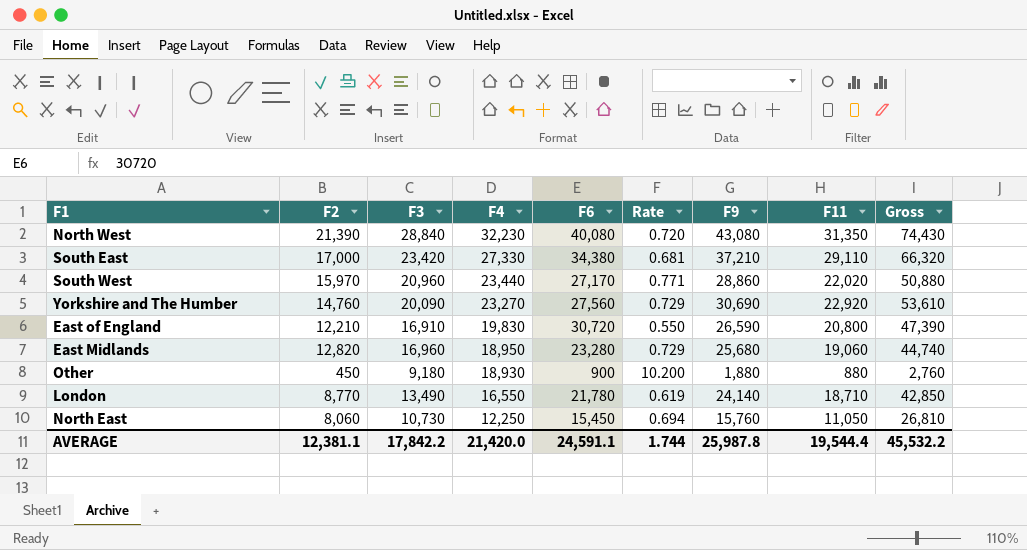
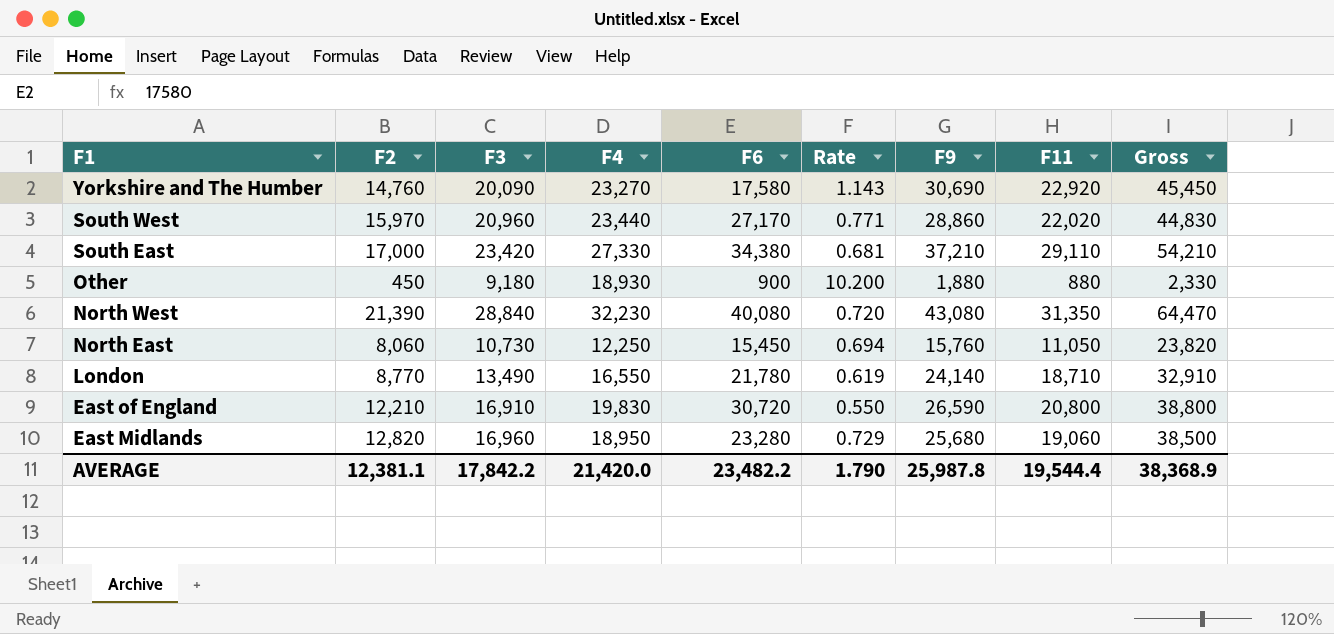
row order: F4 descending -> F1 descending
column Gross | formula: [F9] + [F11] -> [F2] + [F9]
Yorkshire and The Humber | F6: 27,560 -> 17,580
Yorkshire and The Humber | Rate: 0.729 -> 1.143
AVERAGE | F6: 24,591.1 -> 23,482.2
AVERAGE | Rate: 1.744 -> 1.790
AVERAGE | Gross: 45,532.2 -> 38,368.9

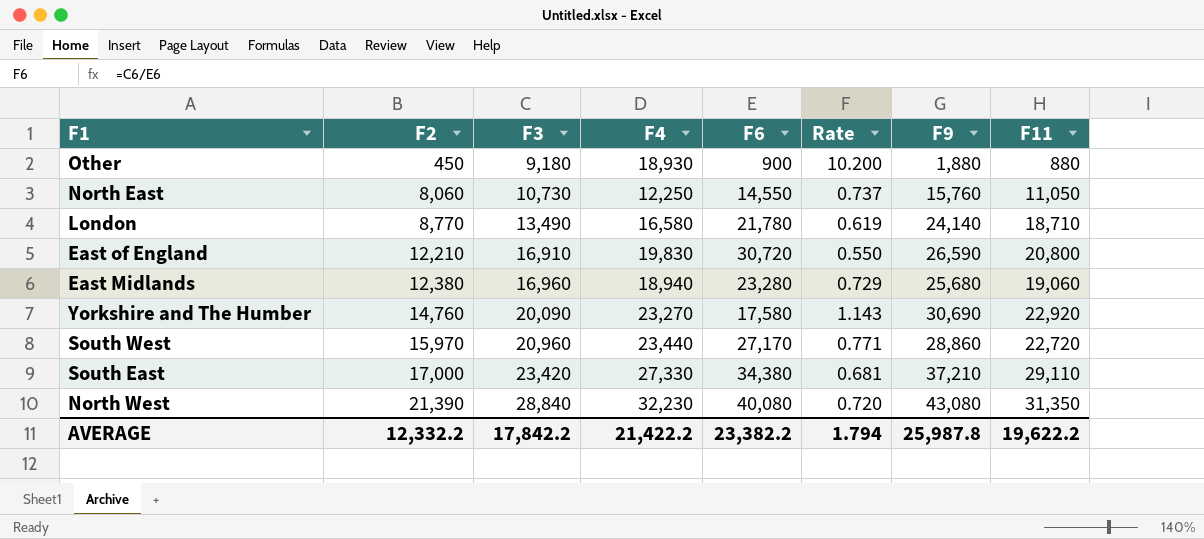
row order: F1 descending -> F2 ascending
column Gross | formula: [F2] + [F9] -> none
North East | F6: 15,450 -> 14,550
North East | Rate: 0.694 -> 0.737
London | F4: 16,550 -> 16,580
East Midlands | F2: 12,820 -> 12,380
East Midlands | F4: 18,950 -> 18,940
South West | F11: 22,020 -> 22,720
AVERAGE | F2: 12,381.1 -> 12,332.2
AVERAGE | F4: 21,420.0 -> 21,422.2
AVERAGE | F6: 23,482.2 -> 23,382.2
AVERAGE | Rate: 1.790 -> 1.794
AVERAGE | F11: 19,544.4 -> 19,622.2

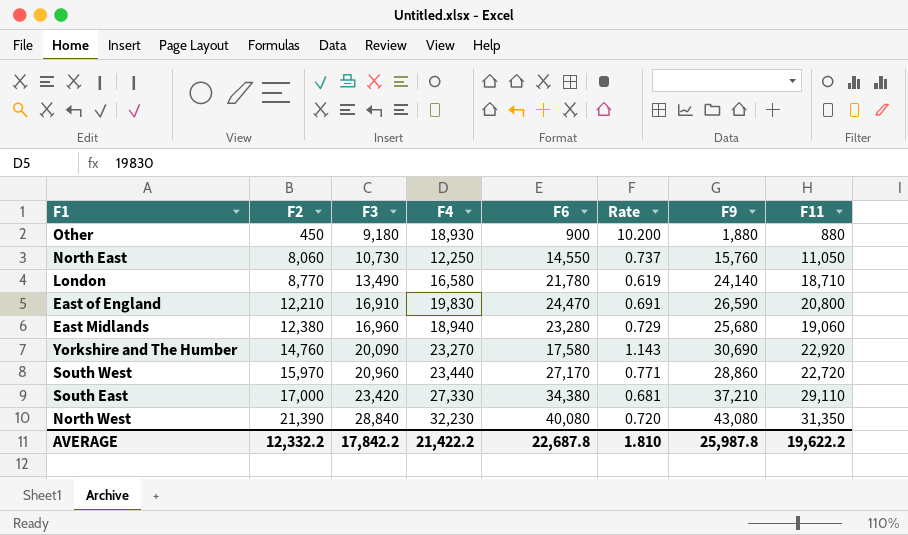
East of England | F6: 30,720 -> 24,470
East of England | Rate: 0.550 -> 0.691
AVERAGE | F6: 23,382.2 -> 22,687.8
AVERAGE | Rate: 1.794 -> 1.810

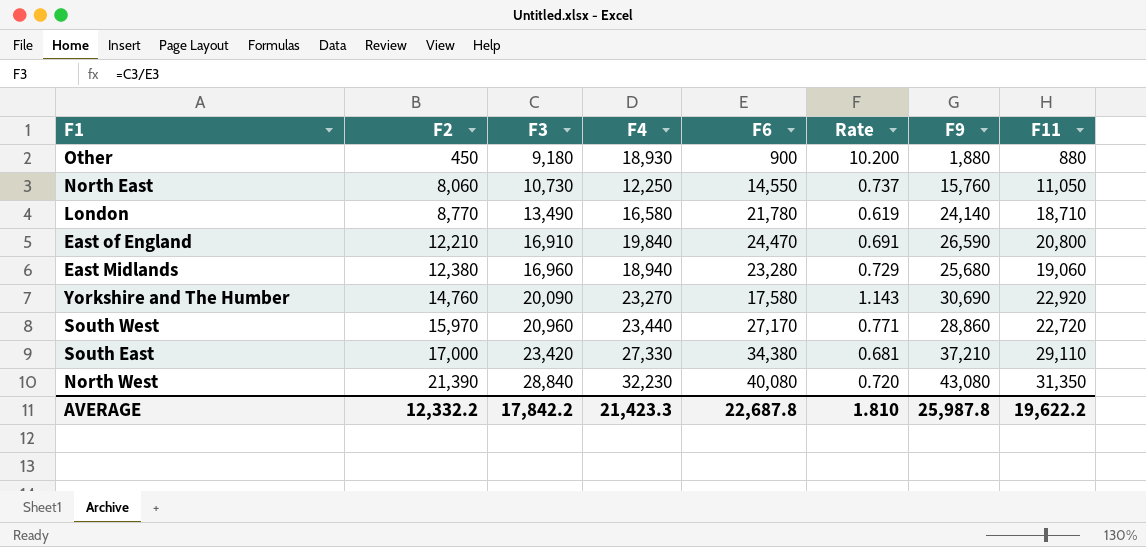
East of England | F4: 19,830 -> 19,840
AVERAGE | F4: 21,422.2 -> 21,423.3

